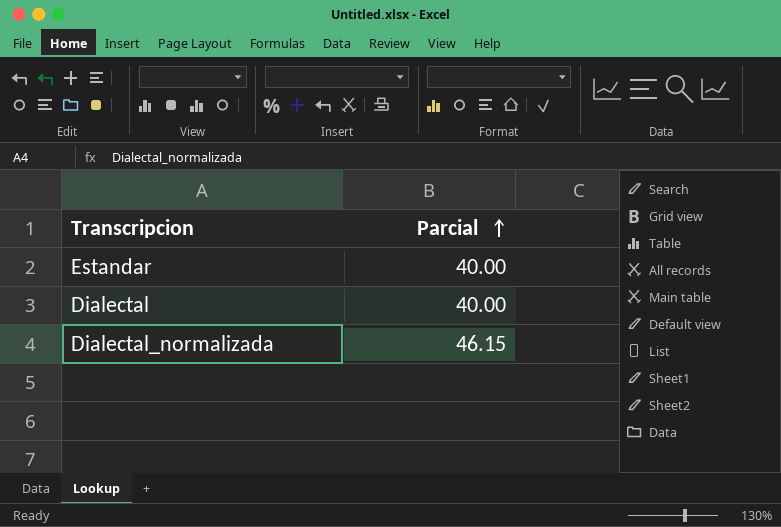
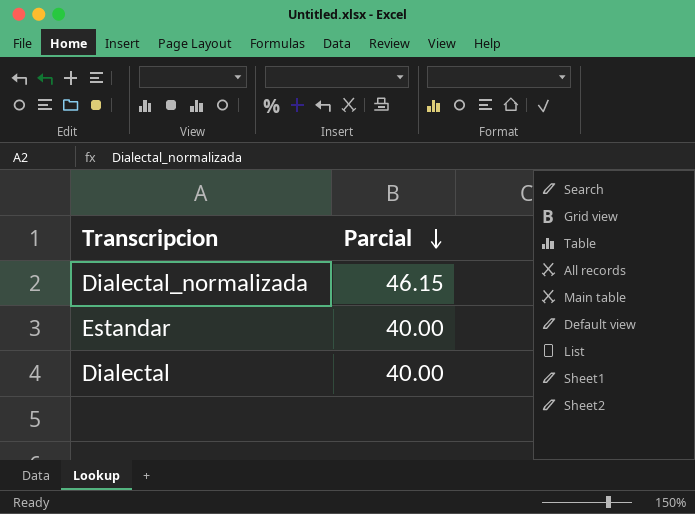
row order: Parcial ascending -> Parcial descending

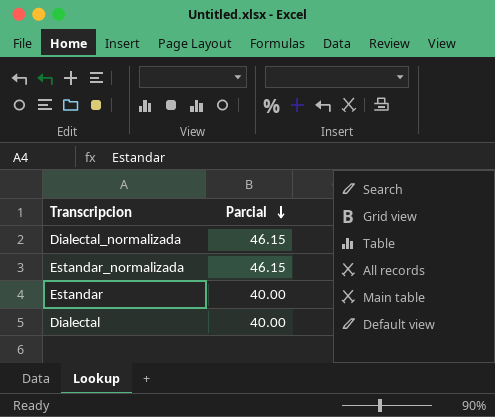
row Estandar_normalizada: none -> 46.15

